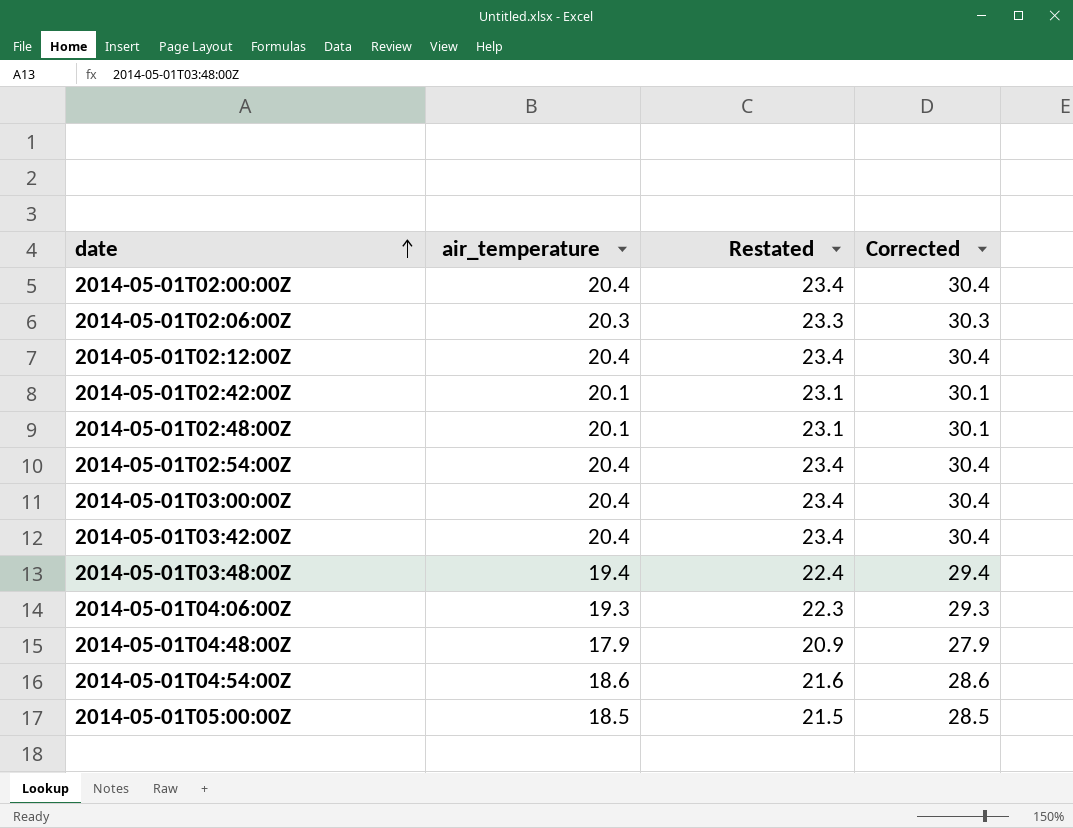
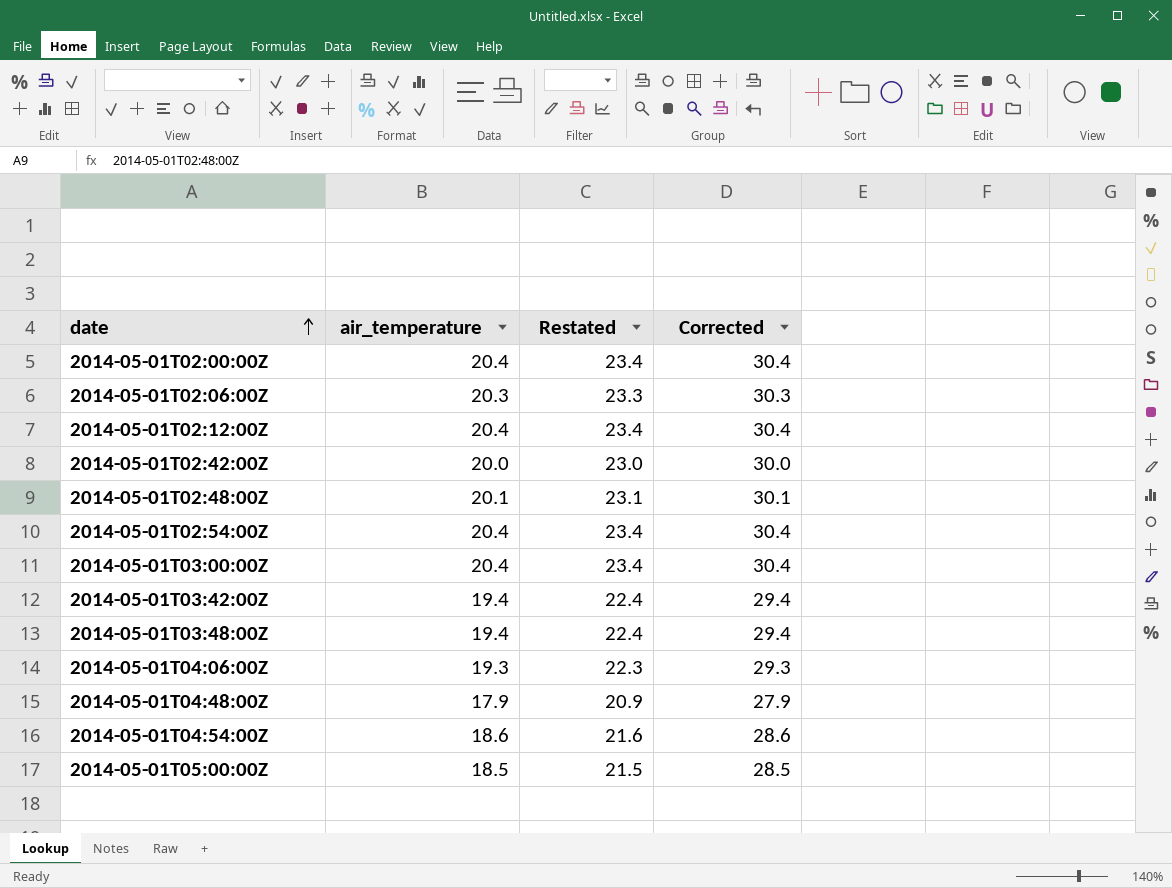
2014-05-01T02:42:00Z | air_temperature: 20.1 -> 20.0
2014-05-01T02:42:00Z | Restated: 23.1 -> 23.0
2014-05-01T02:42:00Z | Corrected: 30.1 -> 30.0
2014-05-01T03:42:00Z | air_temperature: 20.4 -> 19.4
2014-05-01T03:42:00Z | Restated: 23.4 -> 22.4
2014-05-01T03:42:00Z | Corrected: 30.4 -> 29.4

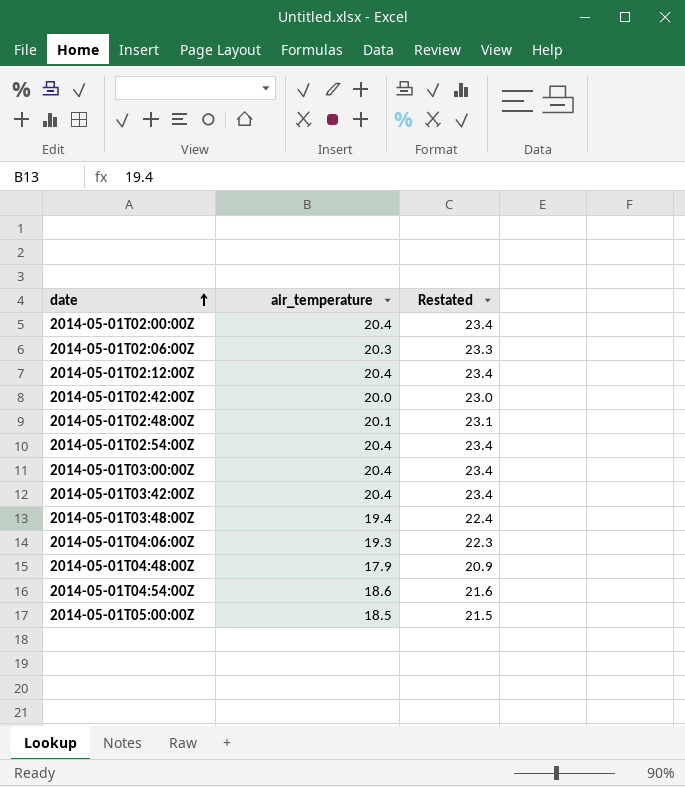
column Corrected | formula: [air_temperature] + 10 -> none
2014-05-01T03:42:00Z | air_temperature: 19.4 -> 20.4
2014-05-01T03:42:00Z | Restated: 22.4 -> 23.4

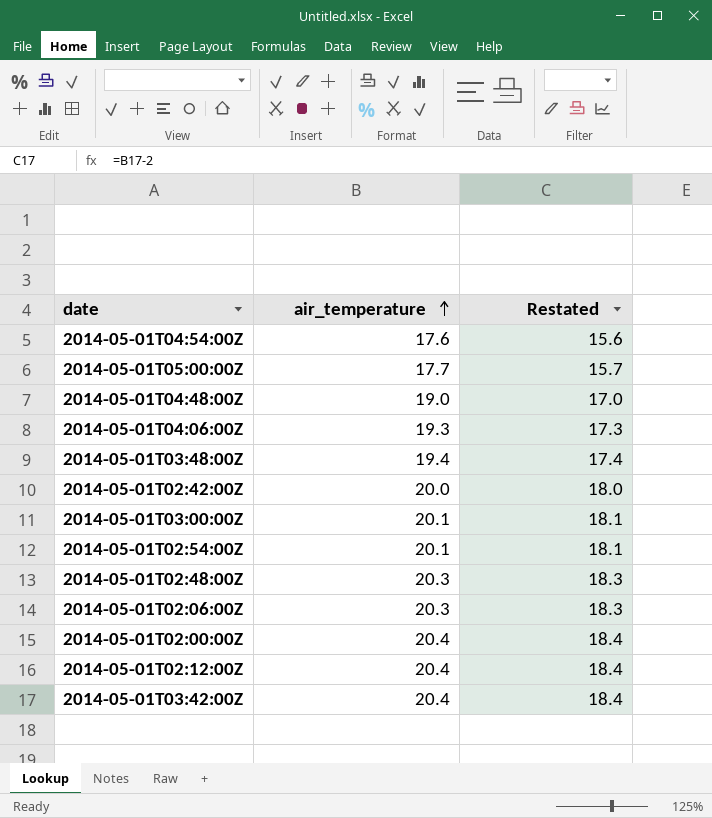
row order: date ascending -> air_temperature ascending
column Restated | formula: [air_temperature] + 3 -> [air_temperature] - 2
2014-05-01T04:54:00Z | air_temperature: 18.6 -> 17.6
2014-05-01T05:00:00Z | air_temperature: 18.5 -> 17.7
2014-05-01T04:48:00Z | air_temperature: 17.9 -> 19.0
2014-05-01T03:00:00Z | air_temperature: 20.4 -> 20.1
2014-05-01T02:54:00Z | air_temperature: 20.4 -> 20.1
2014-05-01T02:48:00Z | air_temperature: 20.1 -> 20.3

